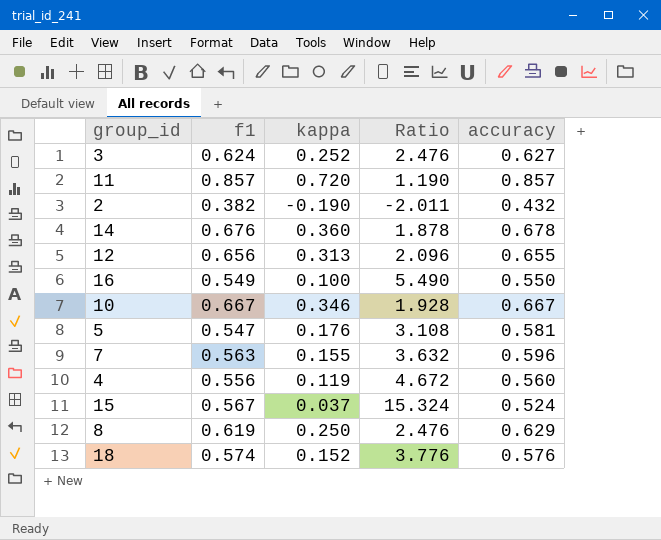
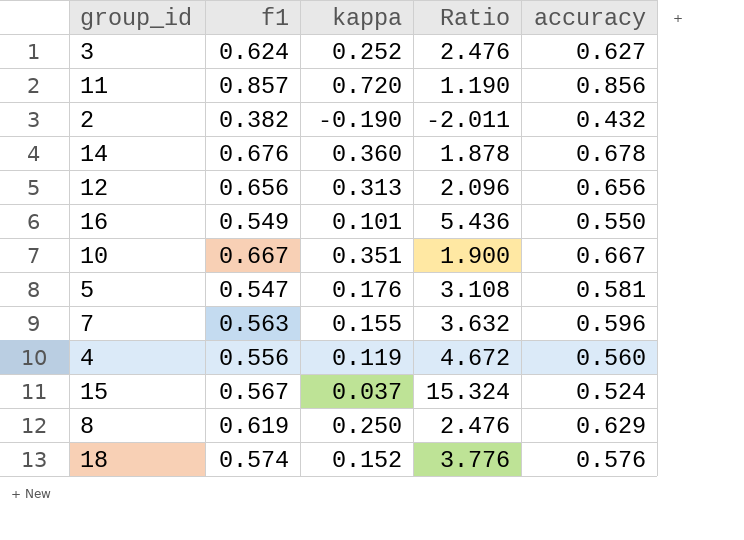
11 | accuracy: 0.857 -> 0.856
12 | accuracy: 0.655 -> 0.656
16 | kappa: 0.100 -> 0.101
16 | Ratio: 5.490 -> 5.436
10 | kappa: 0.346 -> 0.351
10 | Ratio: 1.928 -> 1.900

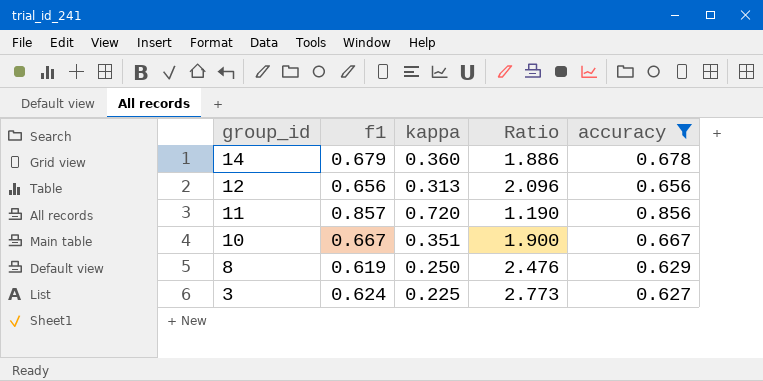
filter: none -> accuracy >= 0.627
row order: none -> group_id descending
14 | f1: 0.676 -> 0.679
14 | Ratio: 1.878 -> 1.886
3 | kappa: 0.252 -> 0.225
3 | Ratio: 2.476 -> 2.773

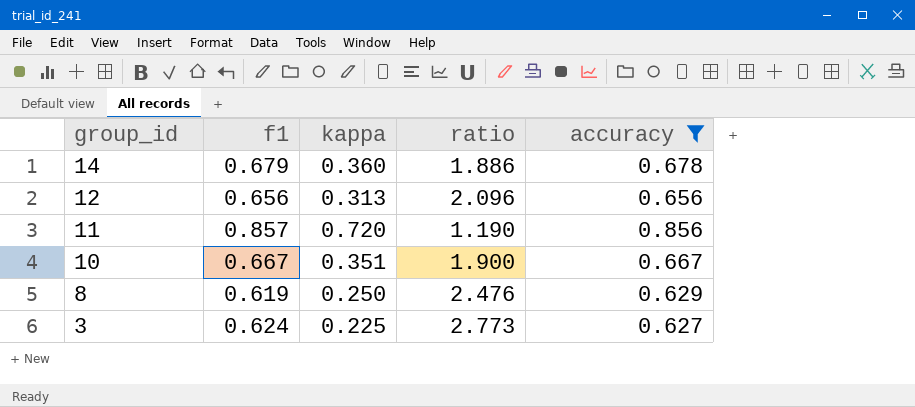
column name: Ratio -> ratio

